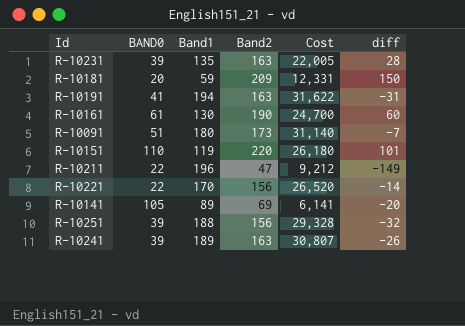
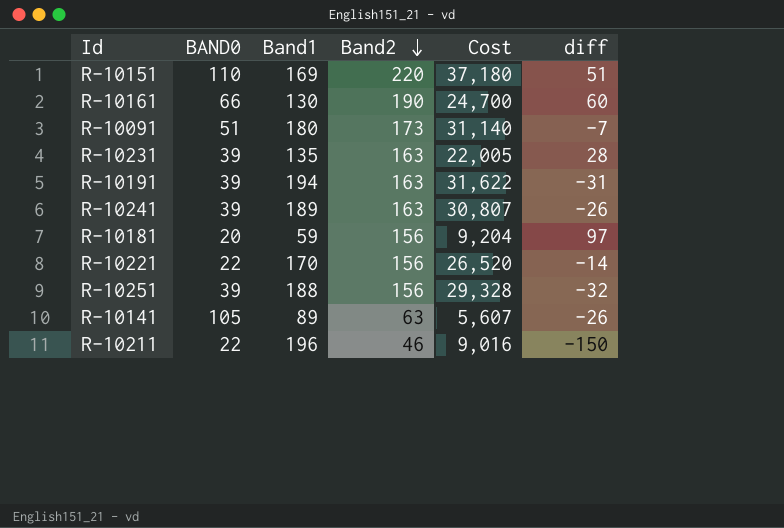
row order: none -> Band2 descending
R-10151 | Band1: 119 -> 169
R-10151 | Cost: 26,180 -> 37,180
R-10151 | diff: 101 -> 51
R-10161 | BAND0: 61 -> 66
R-10191 | BAND0: 41 -> 39
R-10181 | Band2: 209 -> 156
R-10181 | Cost: 12,331 -> 9,204
R-10181 | diff: 150 -> 97
R-10141 | Band2: 69 -> 63
R-10141 | Cost: 6,141 -> 5,607
R-10141 | diff: -20 -> -26
R-10211 | Band2: 47 -> 46
R-10211 | Cost: 9,212 -> 9,016
R-10211 | diff: -149 -> -150

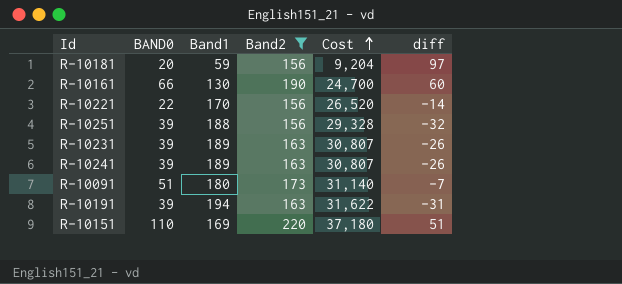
filter: none -> Band2 >= 156
row order: Band2 descending -> Cost ascending
R-10231 | Band1: 135 -> 189
R-10231 | Cost: 22,005 -> 30,807
R-10231 | diff: 28 -> -26

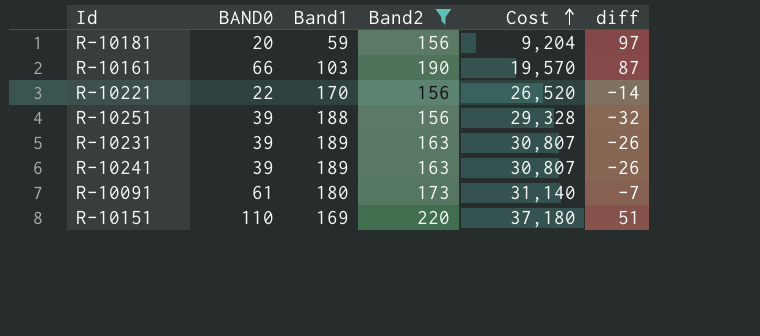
row R-10191: 39 | 194 | 163 | 31,622 | -31 -> none
R-10161 | Band1: 130 -> 103
R-10161 | Cost: 24,700 -> 19,570
R-10161 | diff: 60 -> 87
R-10091 | BAND0: 51 -> 61

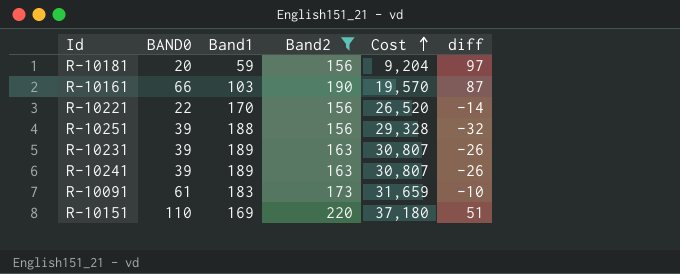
R-10091 | Band1: 180 -> 183
R-10091 | Cost: 31,140 -> 31,659
R-10091 | diff: -7 -> -10

